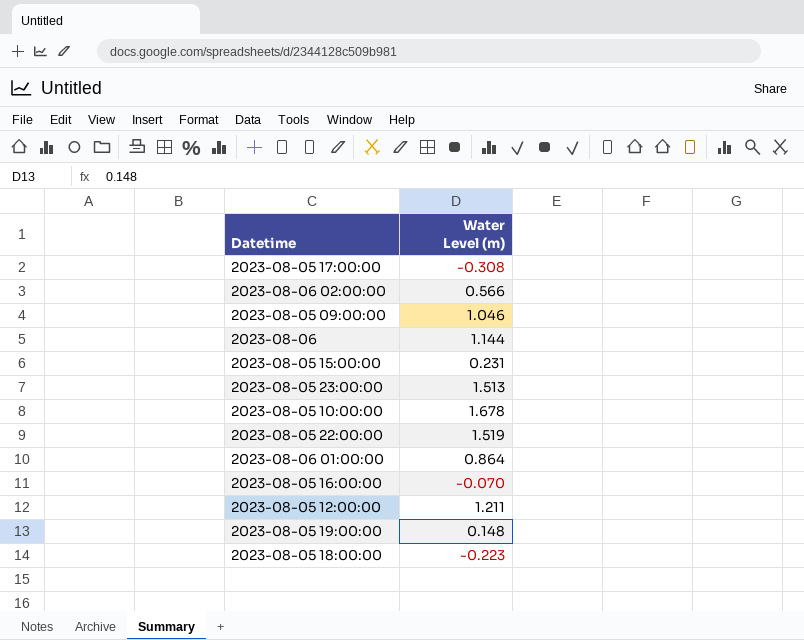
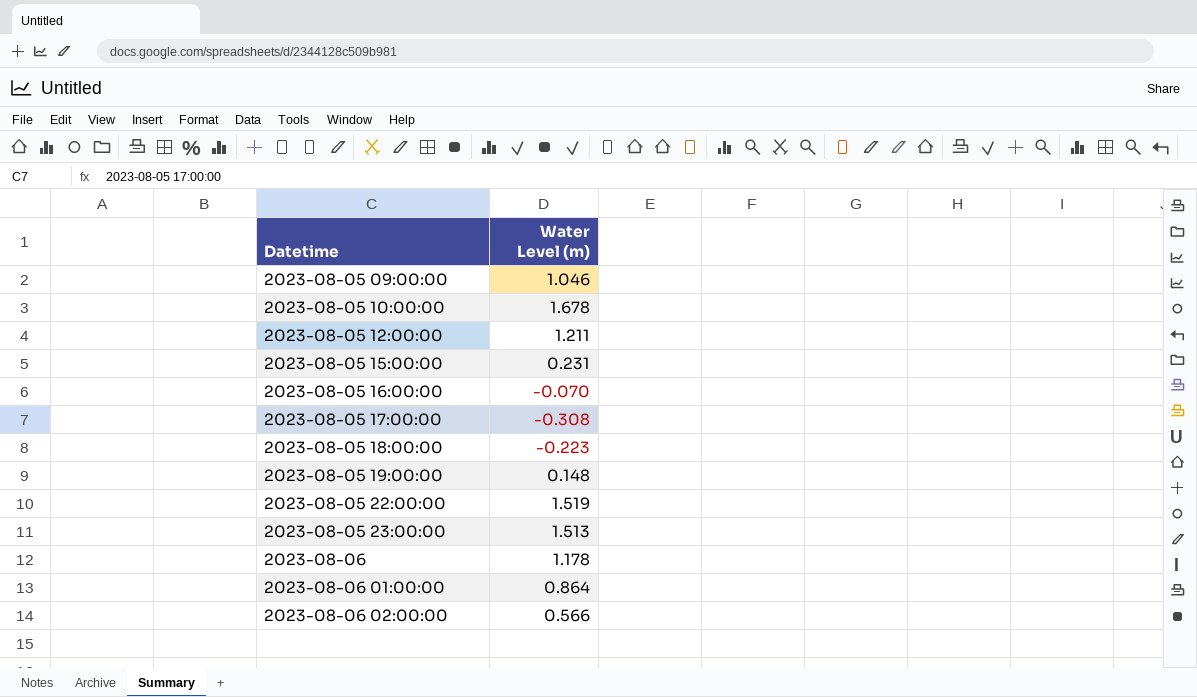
row order: none -> Datetime ascending
2023-08-06 | Water Level (m): 1.144 -> 1.178

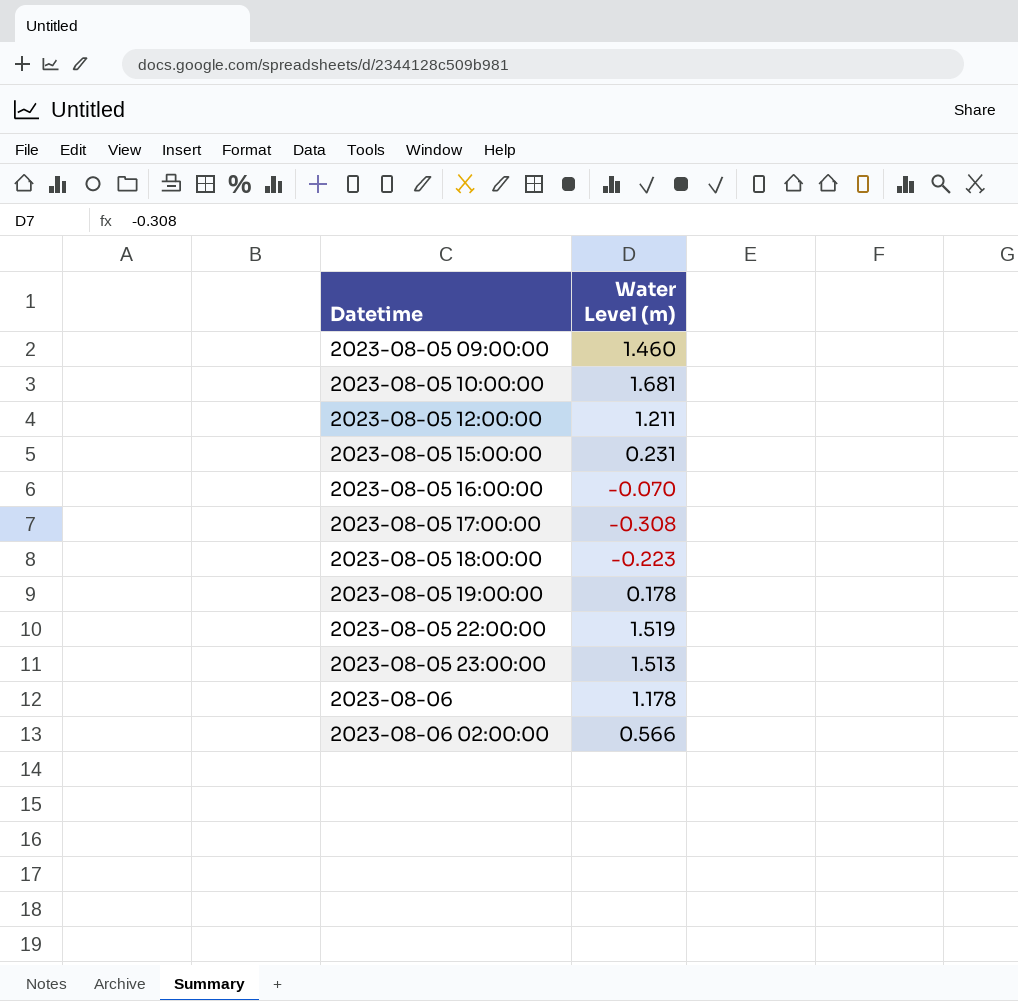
row 2023-08-06 01:00:00: 0.864 -> none
2023-08-05 09:00:00 | Water Level (m): 1.046 -> 1.460
2023-08-05 10:00:00 | Water Level (m): 1.678 -> 1.681
2023-08-05 19:00:00 | Water Level (m): 0.148 -> 0.178

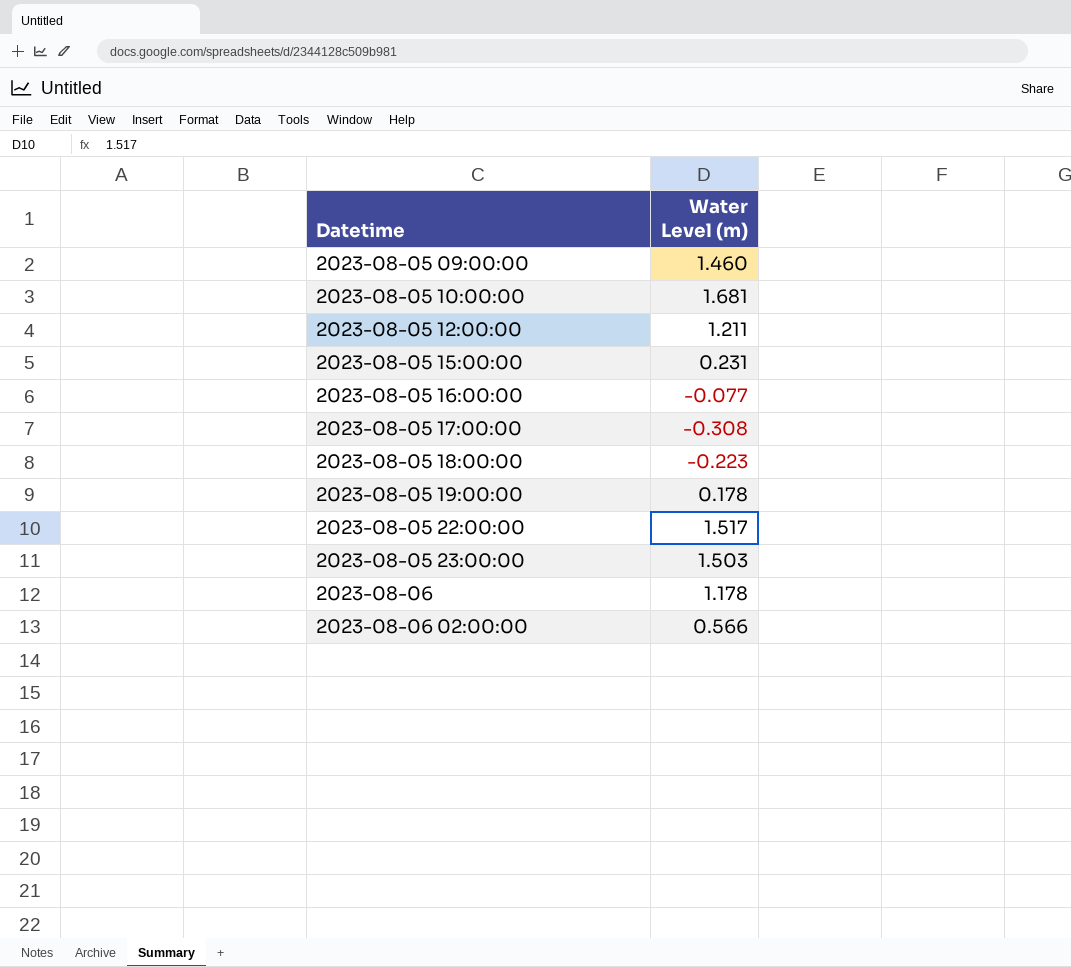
2023-08-05 16:00:00 | Water Level (m): -0.070 -> -0.077
2023-08-05 22:00:00 | Water Level (m): 1.519 -> 1.517
2023-08-05 23:00:00 | Water Level (m): 1.513 -> 1.503

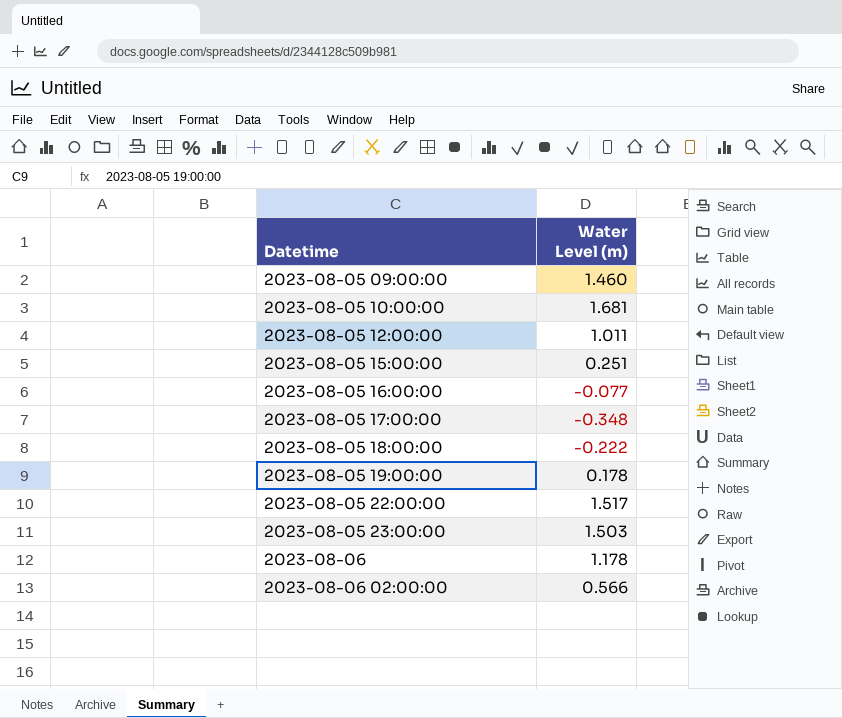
2023-08-05 12:00:00 | Water Level (m): 1.211 -> 1.011
2023-08-05 15:00:00 | Water Level (m): 0.231 -> 0.251
2023-08-05 17:00:00 | Water Level (m): -0.308 -> -0.348
2023-08-05 18:00:00 | Water Level (m): -0.223 -> -0.222

